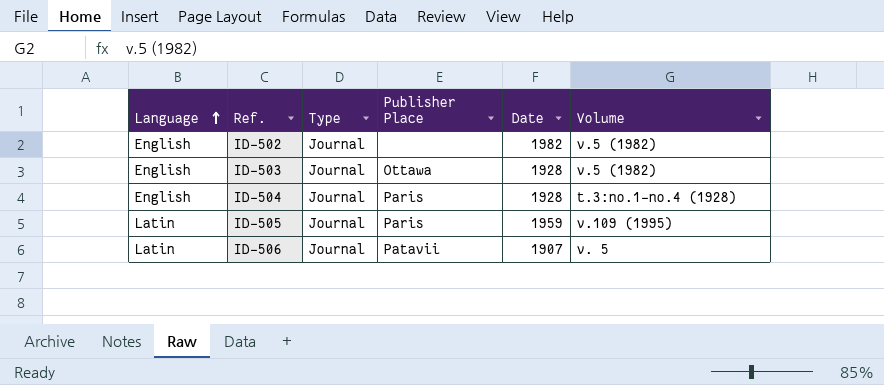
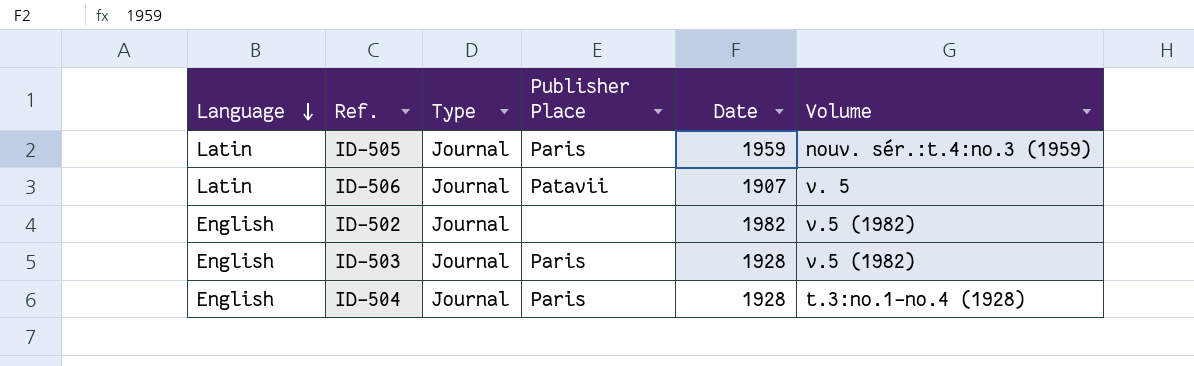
row order: Language ascending -> Language descending
ID-505 | Volume: v.109 (1995) -> nouv. sér.:t.4:no.3 (1959)
ID-503 | Publisher Place: Ottawa -> Paris

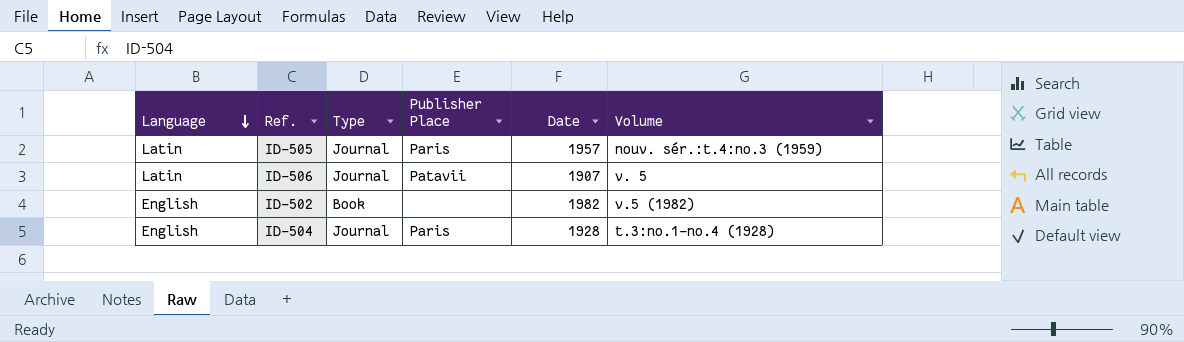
row ID-503: English | Journal | Paris | 1928 | v.5 (1982) -> none
ID-505 | Date: 1959 -> 1957
ID-502 | Type: Journal -> Book

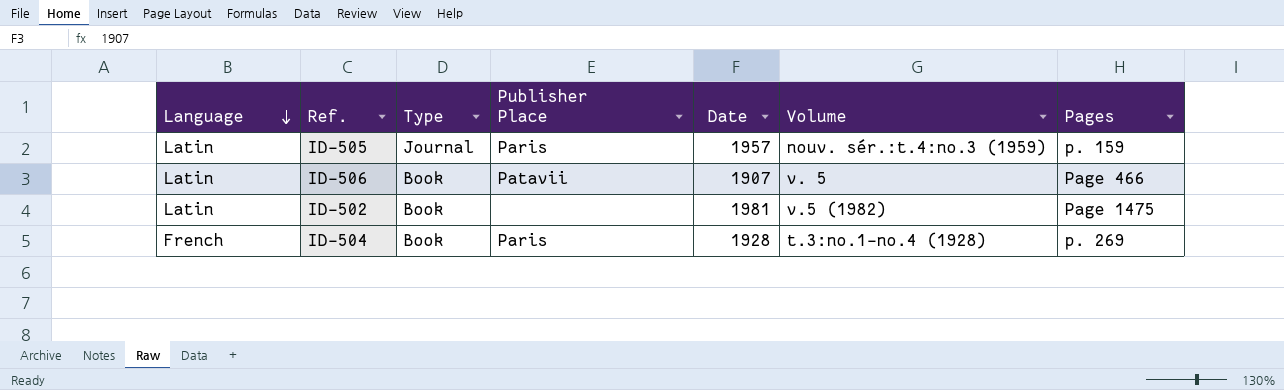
column Pages | position: none -> 7
ID-506 | Type: Journal -> Book
ID-502 | Language: English -> Latin
ID-502 | Date: 1982 -> 1981
ID-504 | Language: English -> French
ID-504 | Type: Journal -> Book

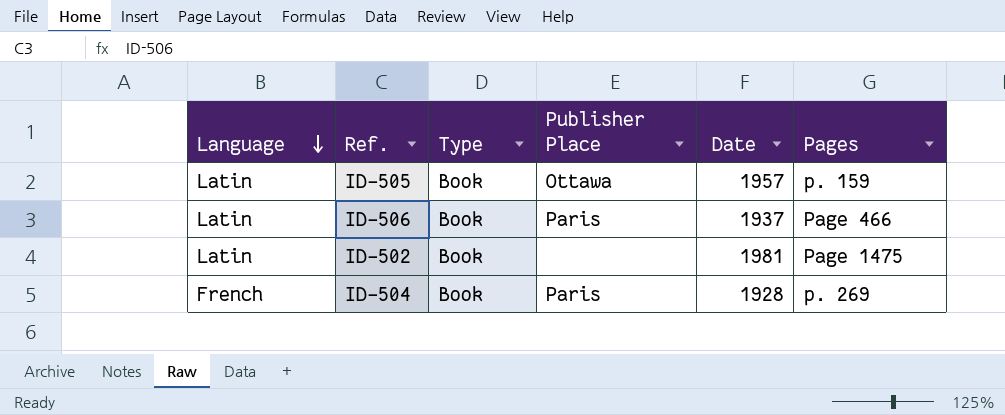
column Volume | position: 6 -> none
ID-505 | Type: Journal -> Book
ID-505 | Publisher Place: Paris -> Ottawa
ID-506 | Publisher Place: Patavii -> Paris
ID-506 | Date: 1907 -> 1937

